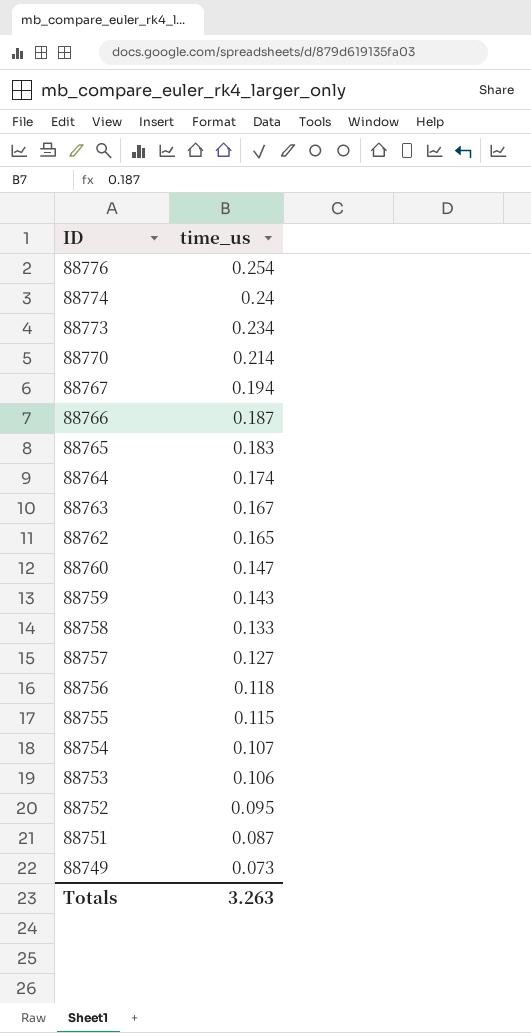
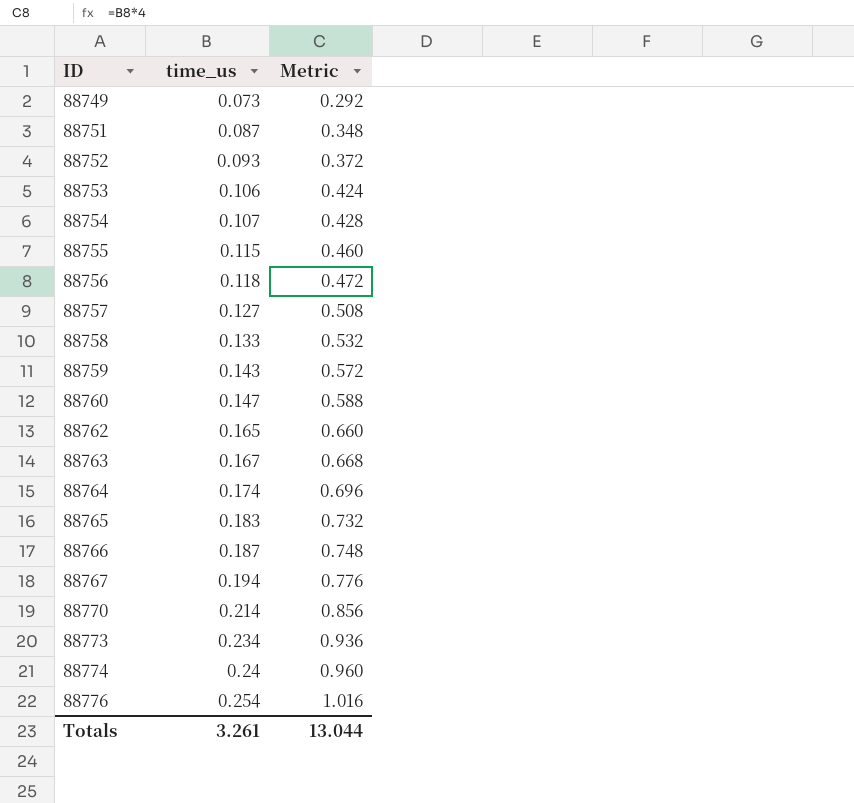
row order: ID descending -> ID ascending
column Metric | formula: none -> [time_us] * 4
88752 | time_us: 0.095 -> 0.093
Totals | time_us: 3.263 -> 3.261

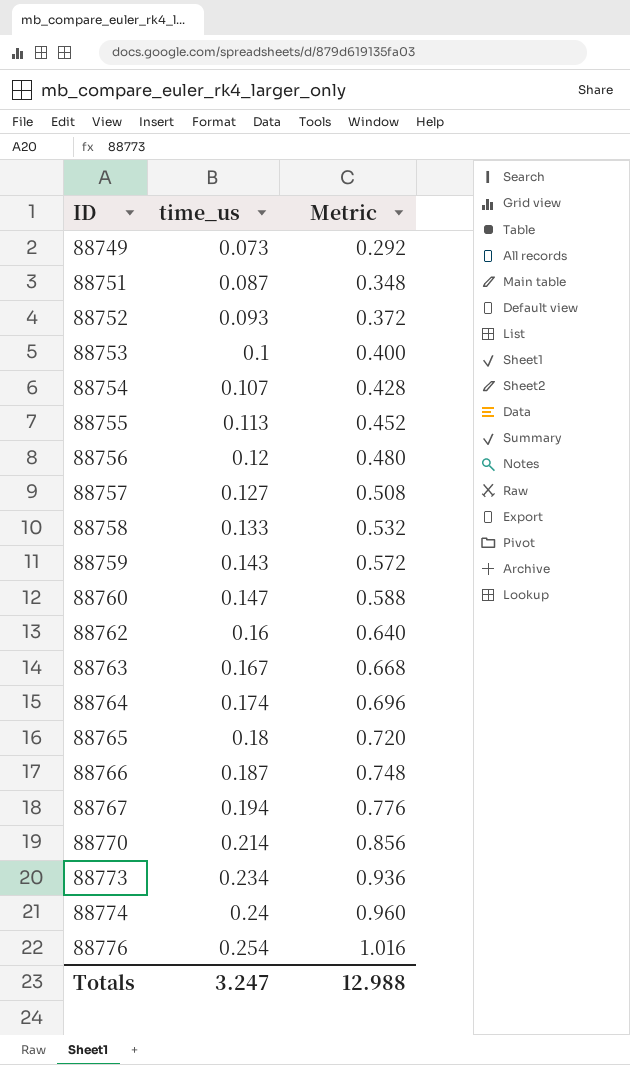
88753 | time_us: 0.106 -> 0.1
88753 | Metric: 0.424 -> 0.400
88755 | time_us: 0.115 -> 0.113
88755 | Metric: 0.460 -> 0.452
88756 | time_us: 0.118 -> 0.12
88756 | Metric: 0.472 -> 0.480
88762 | time_us: 0.165 -> 0.16
88762 | Metric: 0.660 -> 0.640
88765 | time_us: 0.183 -> 0.18
88765 | Metric: 0.732 -> 0.720
Totals | time_us: 3.261 -> 3.247
Totals | Metric: 13.044 -> 12.988

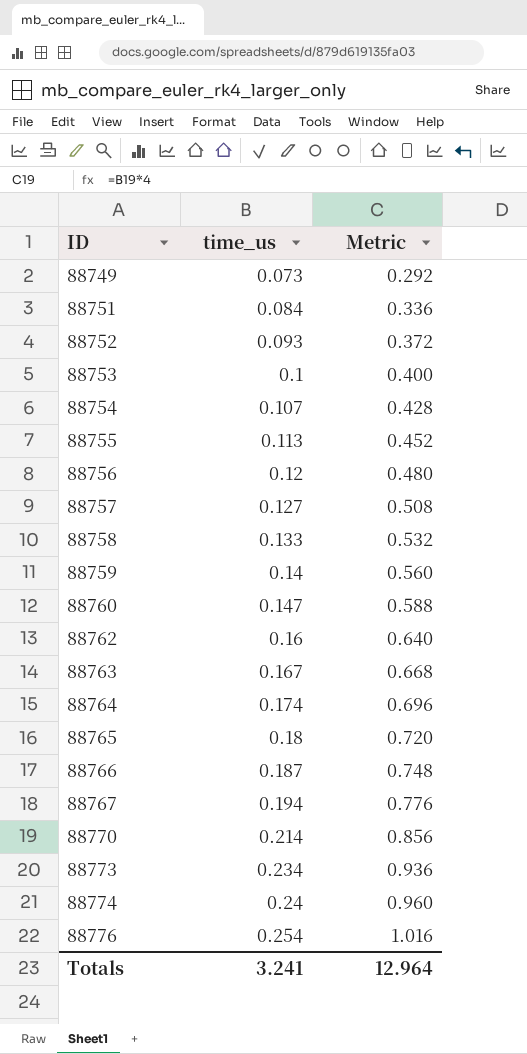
88751 | time_us: 0.087 -> 0.084
88751 | Metric: 0.348 -> 0.336
88759 | time_us: 0.143 -> 0.14
88759 | Metric: 0.572 -> 0.560
Totals | time_us: 3.247 -> 3.241
Totals | Metric: 12.988 -> 12.964

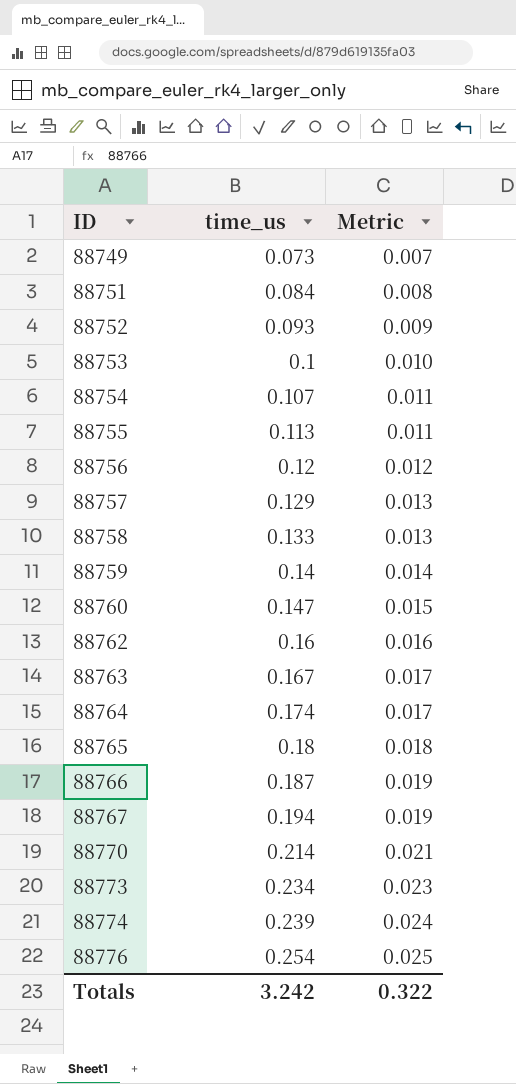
column Metric | formula: [time_us] * 4 -> [time_us] * 0.1
88757 | time_us: 0.127 -> 0.129
88774 | time_us: 0.24 -> 0.239
Totals | time_us: 3.241 -> 3.242
Totals | Metric: 12.964 -> 0.322

